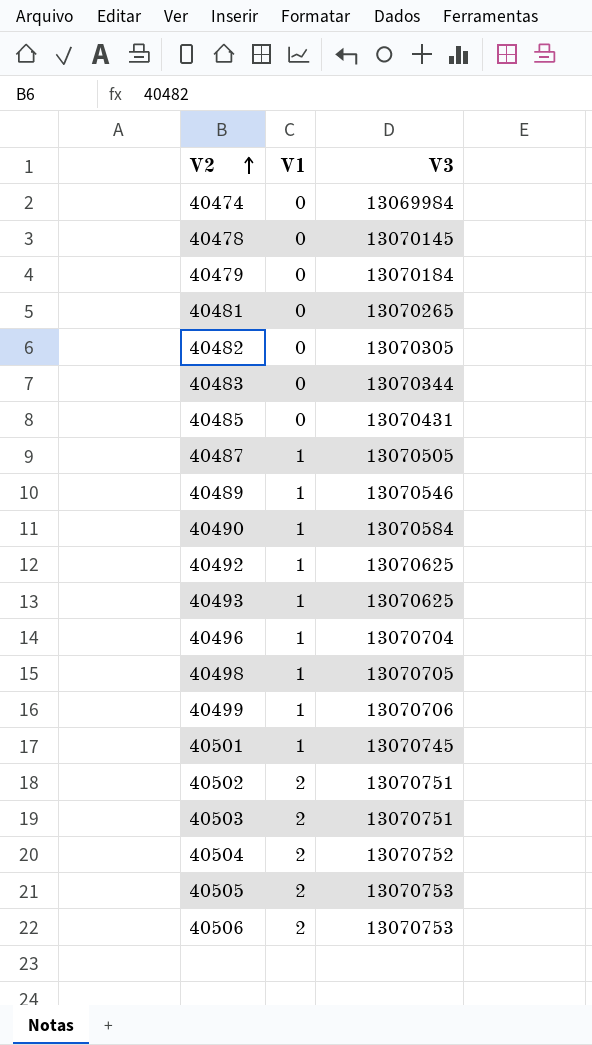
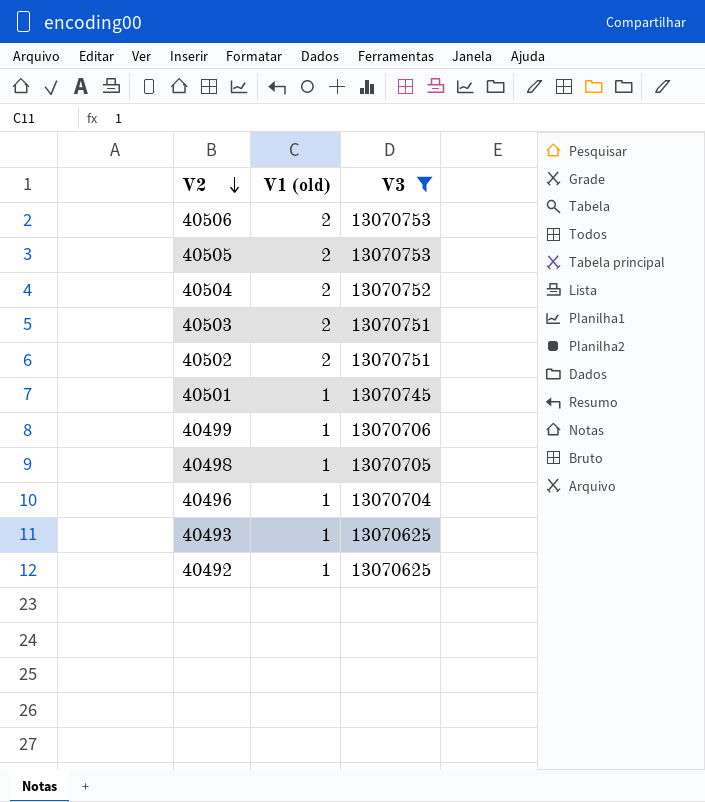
filter: none -> V3 >= 13070625
row order: V2 ascending -> V2 descending
column name: V1 -> V1 (old)

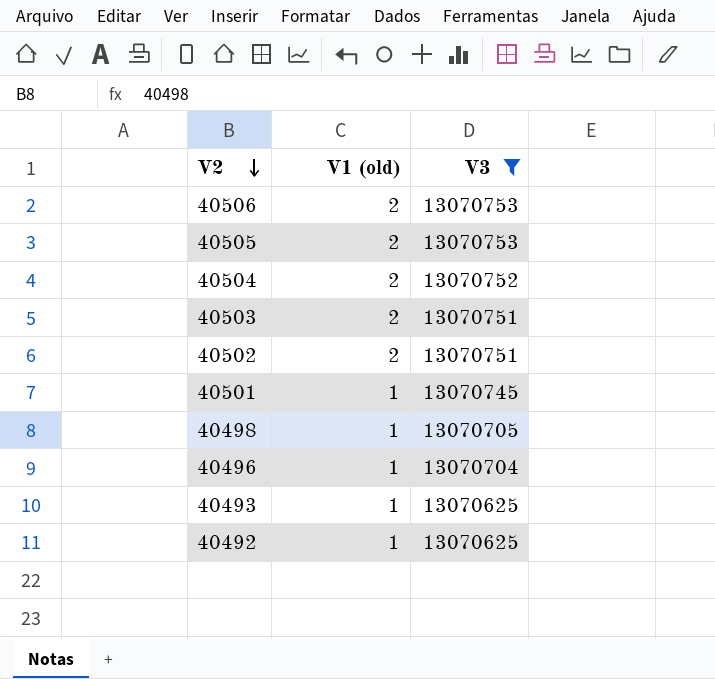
row 40499: 1 | 13070706 -> none

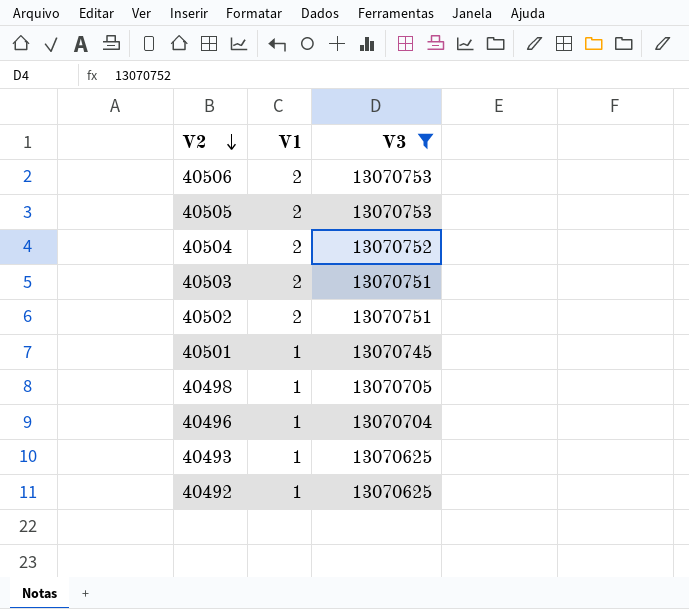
column name: V1 (old) -> V1

